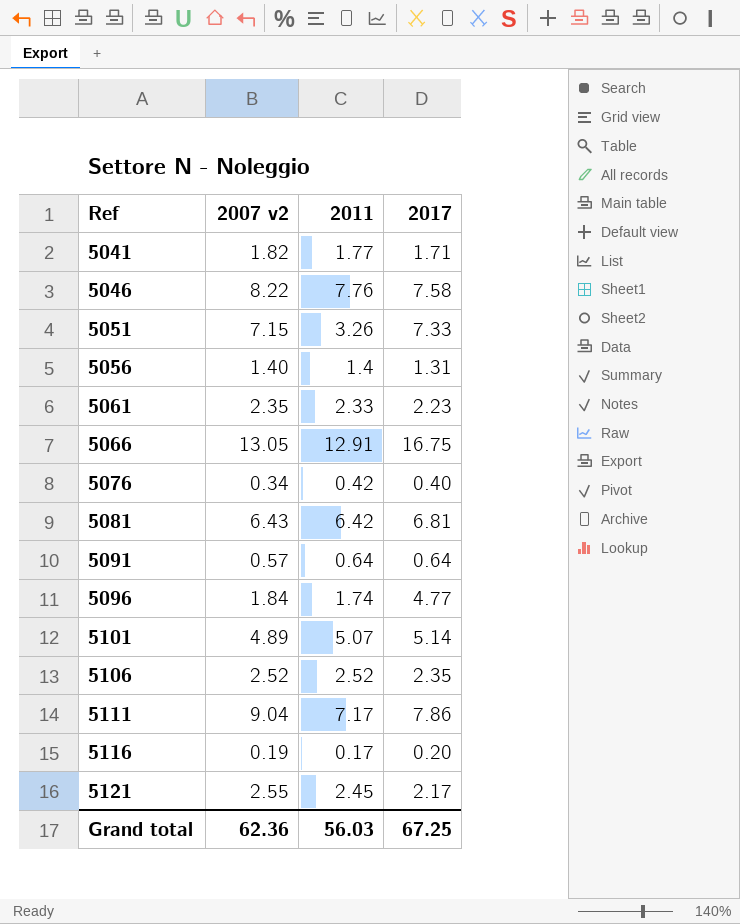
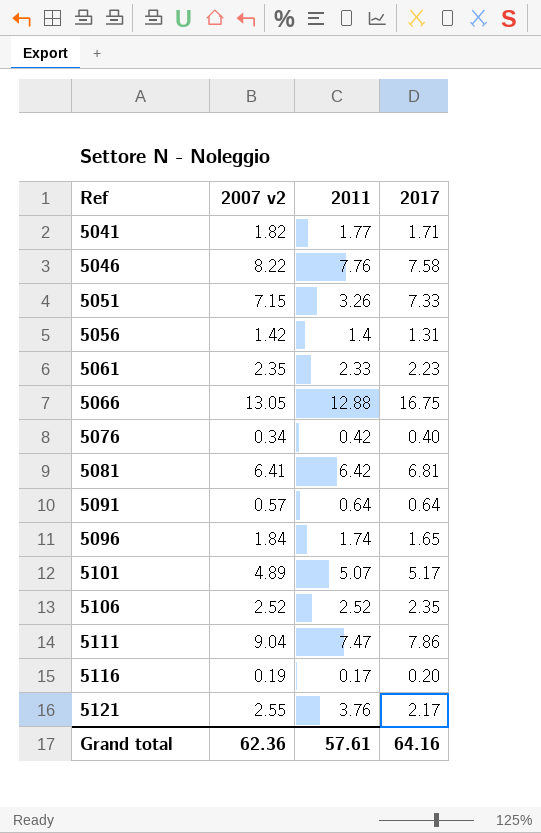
5056 | 2007 v2: 1.40 -> 1.42
5066 | 2011: 12.91 -> 12.88
5081 | 2007 v2: 6.43 -> 6.41
5096 | 2017: 4.77 -> 1.65
5101 | 2017: 5.14 -> 5.17
5111 | 2011: 7.17 -> 7.47
5121 | 2011: 2.45 -> 3.76
Grand total | 2011: 56.03 -> 57.61
Grand total | 2017: 67.25 -> 64.16

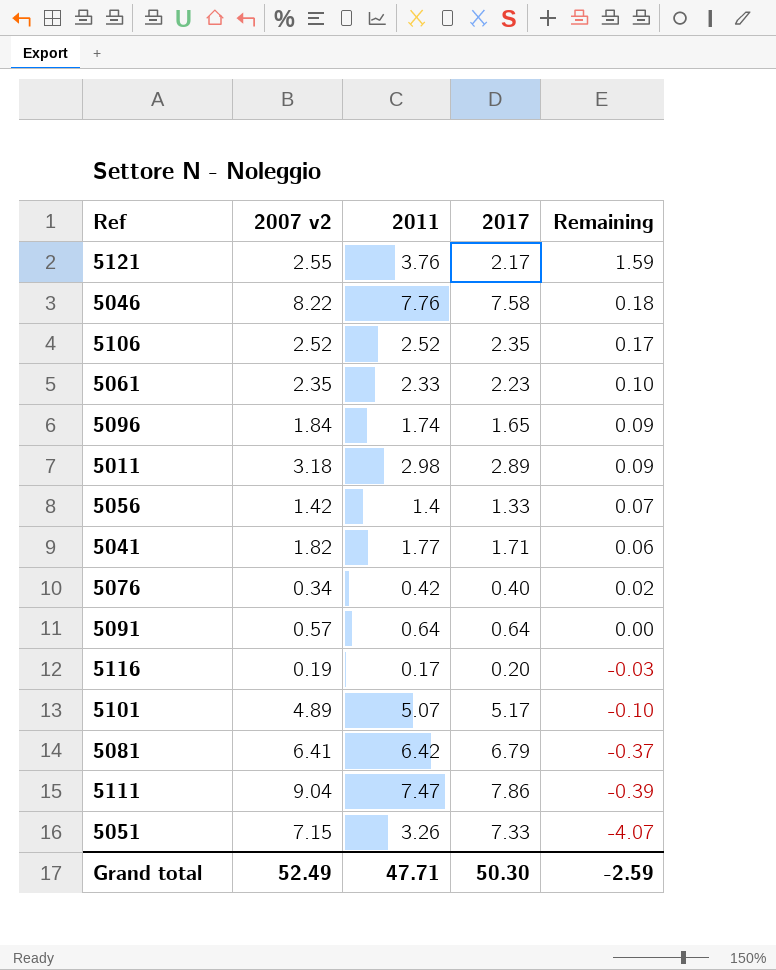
row order: Ref ascending -> Remaining descending
column Remaining | formula: none -> [2011] - [2017]
row 5066: 13.05 | 12.88 | 16.75 -> none
row 5011: none -> 3.18 | 2.98 | 2.89 | 0.09
5056 | 2017: 1.31 -> 1.33
5081 | 2017: 6.81 -> 6.79
Grand total | 2007 v2: 62.36 -> 52.49
Grand total | 2011: 57.61 -> 47.71
Grand total | 2017: 64.16 -> 50.30

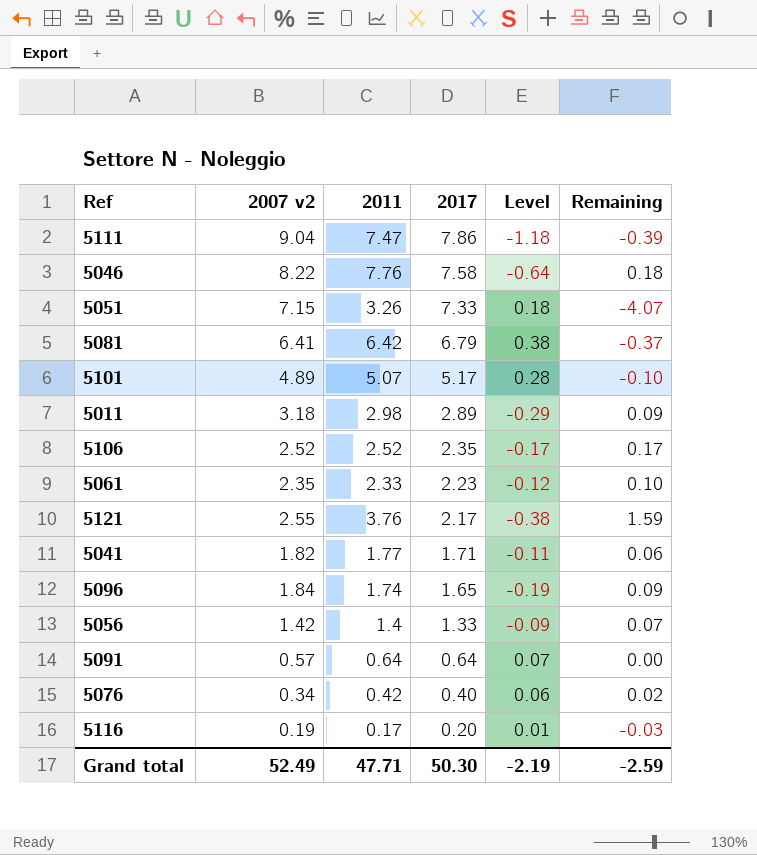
row order: Remaining descending -> 2017 descending
column Level | formula: none -> [2017] - [2007 v2]

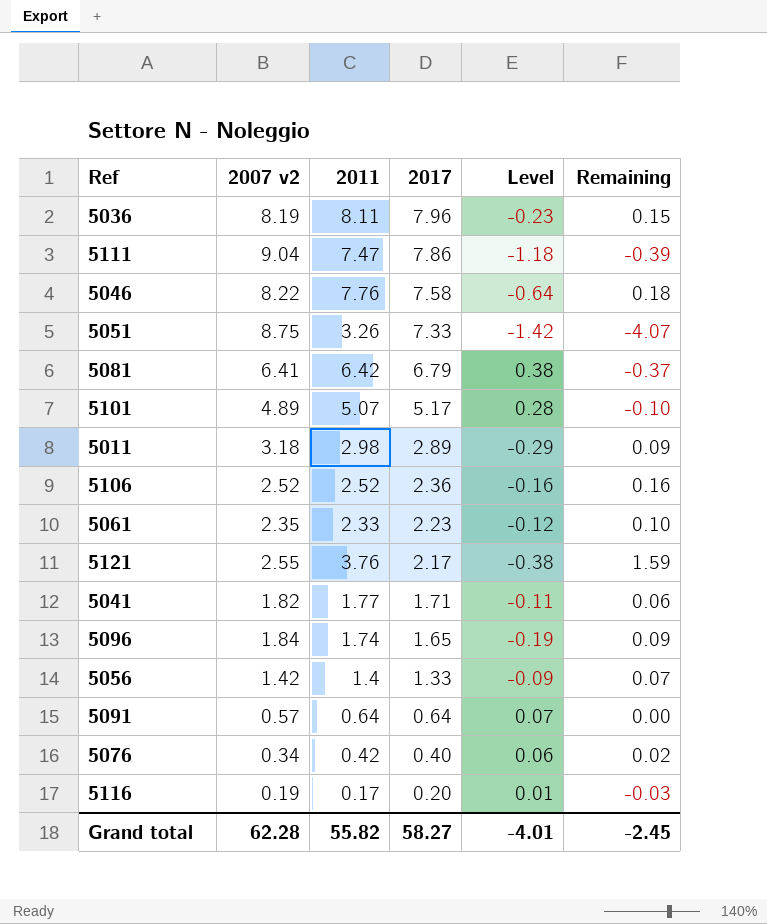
row 5036: none -> 8.19 | 8.11 | 7.96 | -0.23 | 0.15
5051 | 2007 v2: 7.15 -> 8.75
5051 | Level: 0.18 -> -1.42
5106 | 2017: 2.35 -> 2.36
5106 | Level: -0.17 -> -0.16
5106 | Remaining: 0.17 -> 0.16
Grand total | 2007 v2: 52.49 -> 62.28
Grand total | 2011: 47.71 -> 55.82
Grand total | 2017: 50.30 -> 58.27
Grand total | Level: -2.19 -> -4.01
Grand total | Remaining: -2.59 -> -2.45

